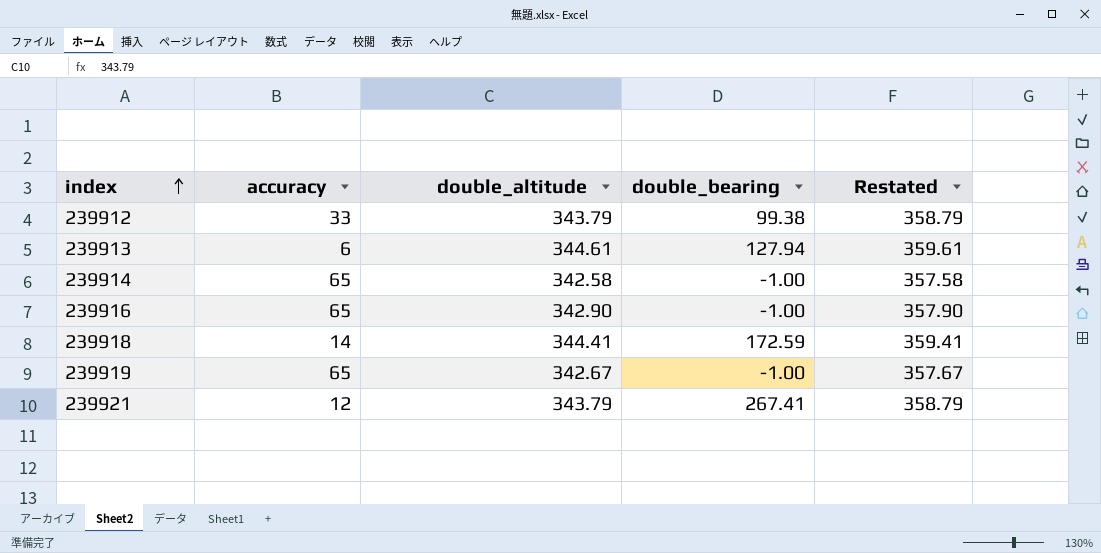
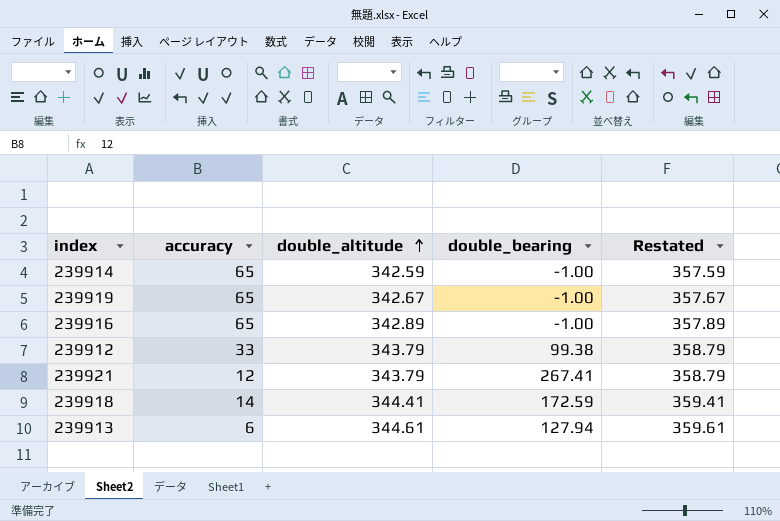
row order: index ascending -> double_altitude ascending
239914 | double_altitude: 342.58 -> 342.59
239914 | Restated: 357.58 -> 357.59
239916 | double_altitude: 342.90 -> 342.89
239916 | Restated: 357.90 -> 357.89

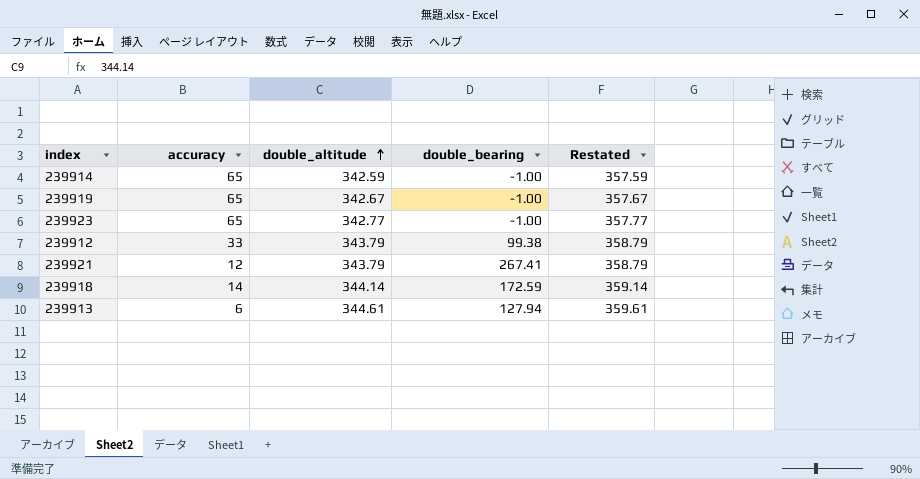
row 239916: 65 | 342.89 | -1.00 | 357.89 -> none
row 239923: none -> 65 | 342.77 | -1.00 | 357.77
239918 | double_altitude: 344.41 -> 344.14
239918 | Restated: 359.41 -> 359.14

